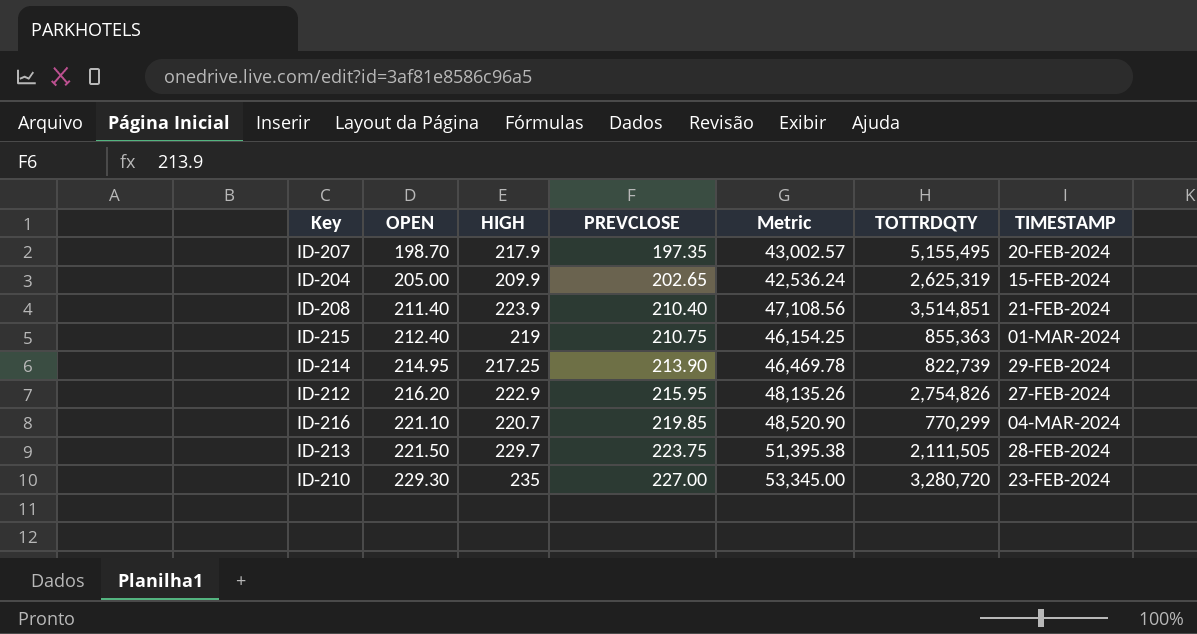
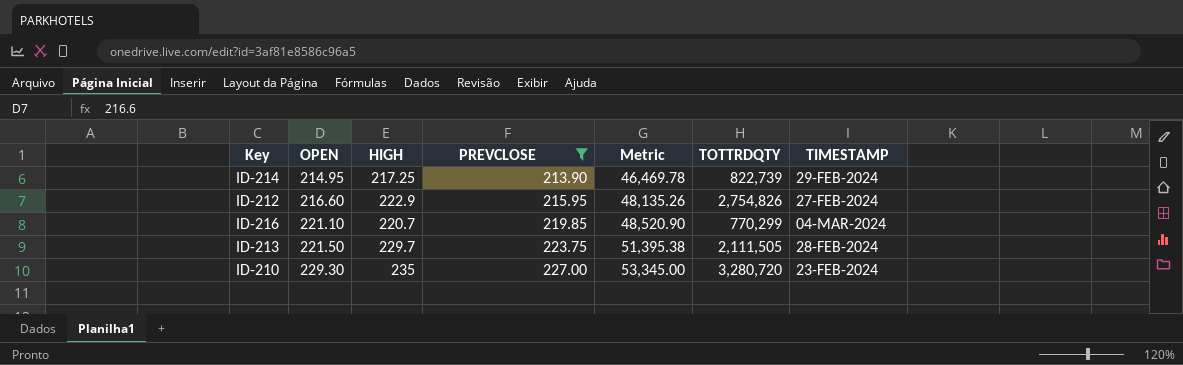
filter: none -> PREVCLOSE >= 213.90
ID-212 | OPEN: 216.20 -> 216.60

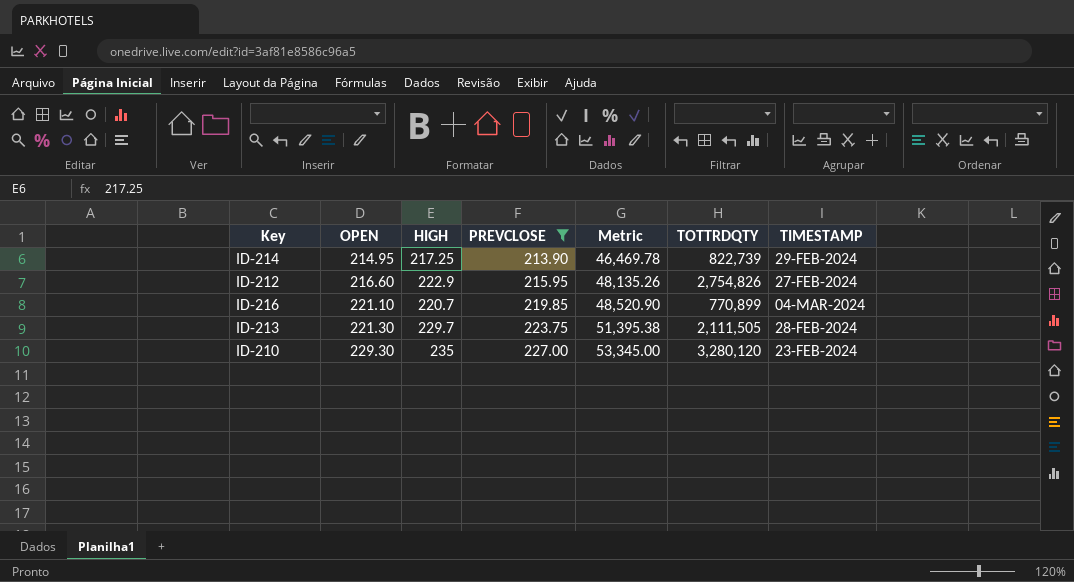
ID-216 | TOTTRDQTY: 770,299 -> 770,899
ID-213 | OPEN: 221.50 -> 221.30
ID-210 | TOTTRDQTY: 3,280,720 -> 3,280,120

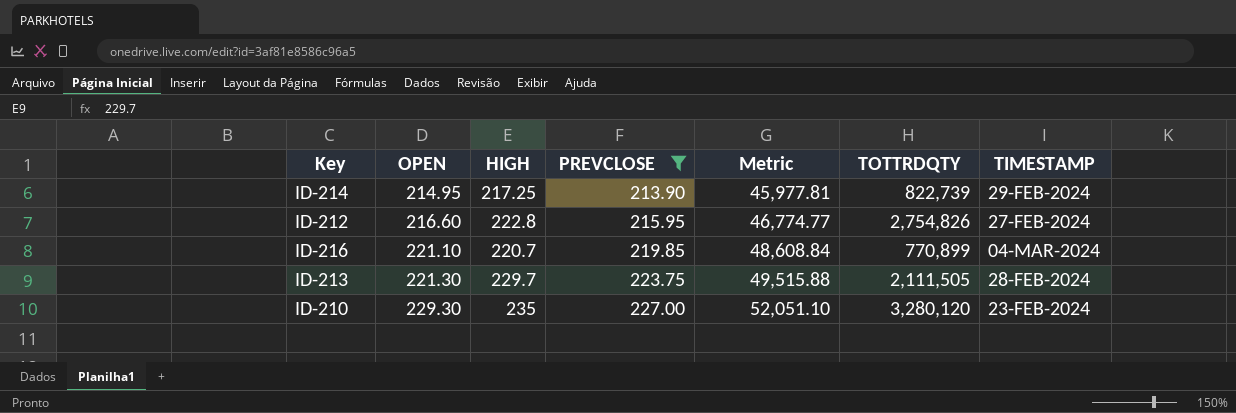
column Metric | formula: [HIGH] * [PREVCLOSE] -> [OPEN] * [PREVCLOSE]
ID-212 | HIGH: 222.9 -> 222.8

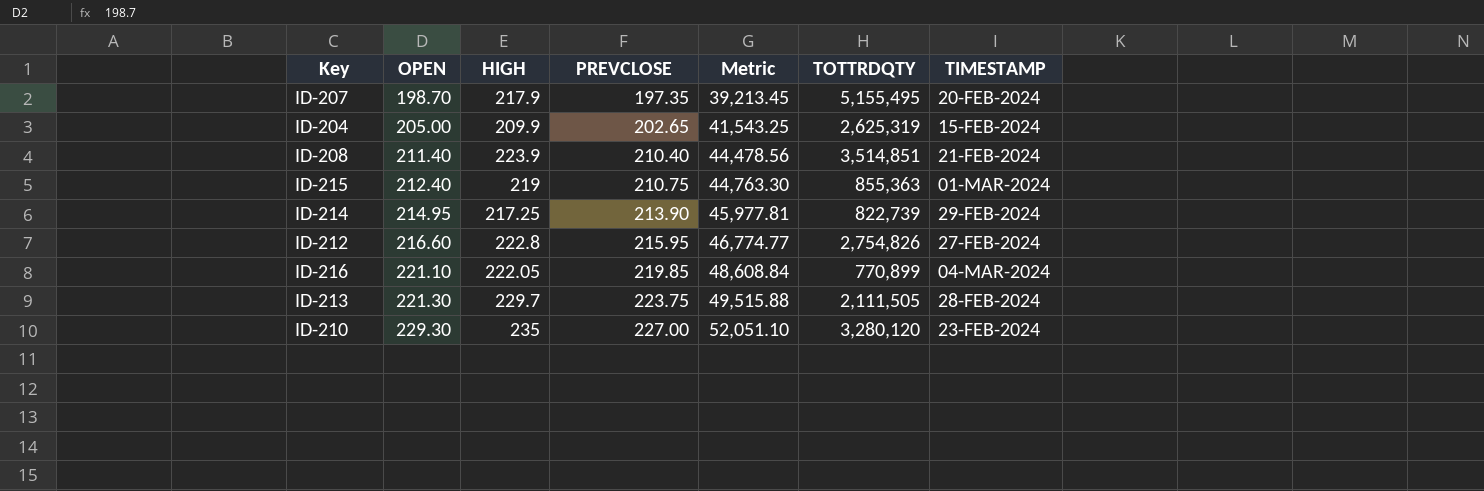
filter: PREVCLOSE >= 213.90 -> none
ID-216 | HIGH: 220.7 -> 222.05

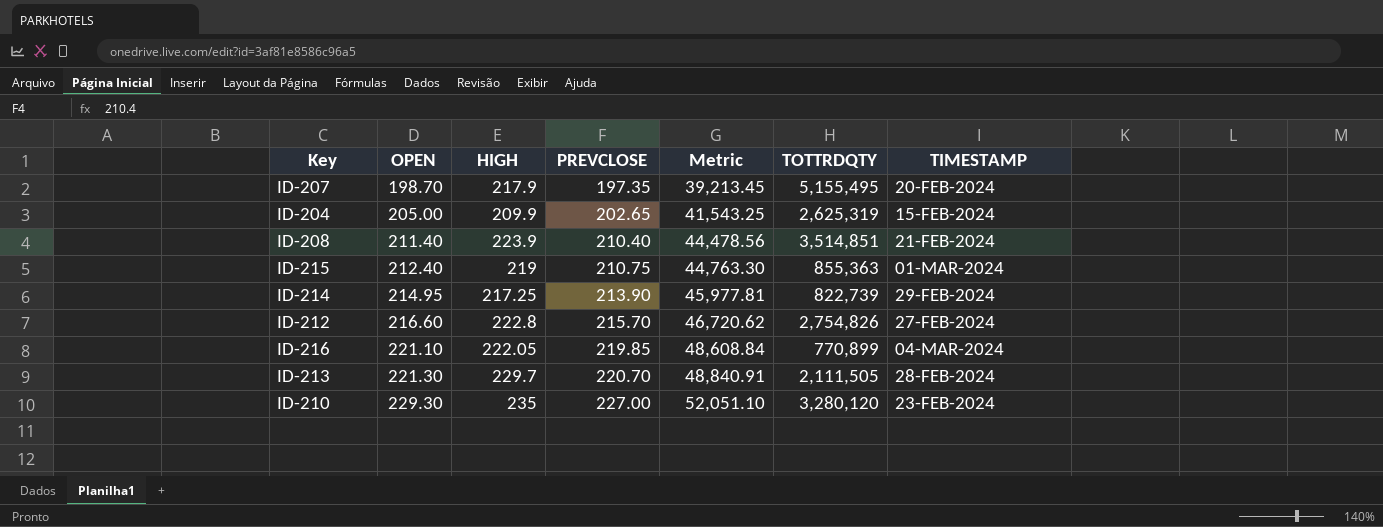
ID-212 | PREVCLOSE: 215.95 -> 215.70
ID-212 | Metric: 46,774.77 -> 46,720.62
ID-213 | PREVCLOSE: 223.75 -> 220.70
ID-213 | Metric: 49,515.88 -> 48,840.91

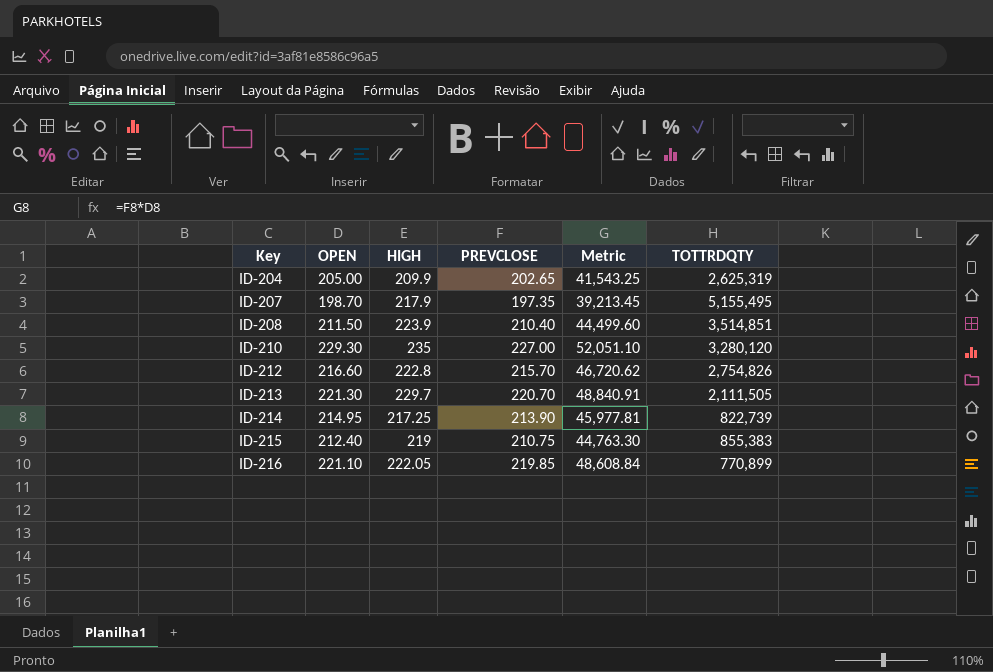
row order: OPEN ascending -> Key ascending
column TIMESTAMP | position: 7 -> none
ID-208 | OPEN: 211.40 -> 211.50
ID-208 | Metric: 44,478.56 -> 44,499.60
ID-215 | TOTTRDQTY: 855,363 -> 855,383

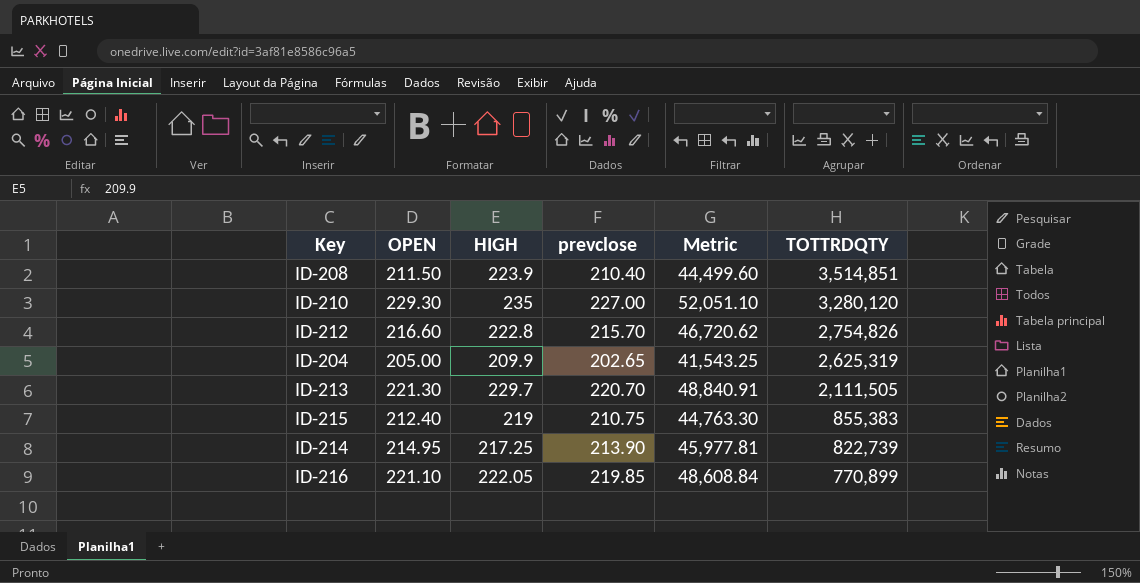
row order: Key ascending -> TOTTRDQTY descending
column name: PREVCLOSE -> prevclose
row ID-207: 198.70 | 217.9 | 197.35 | 39,213.45 | 5,155,495 -> none

